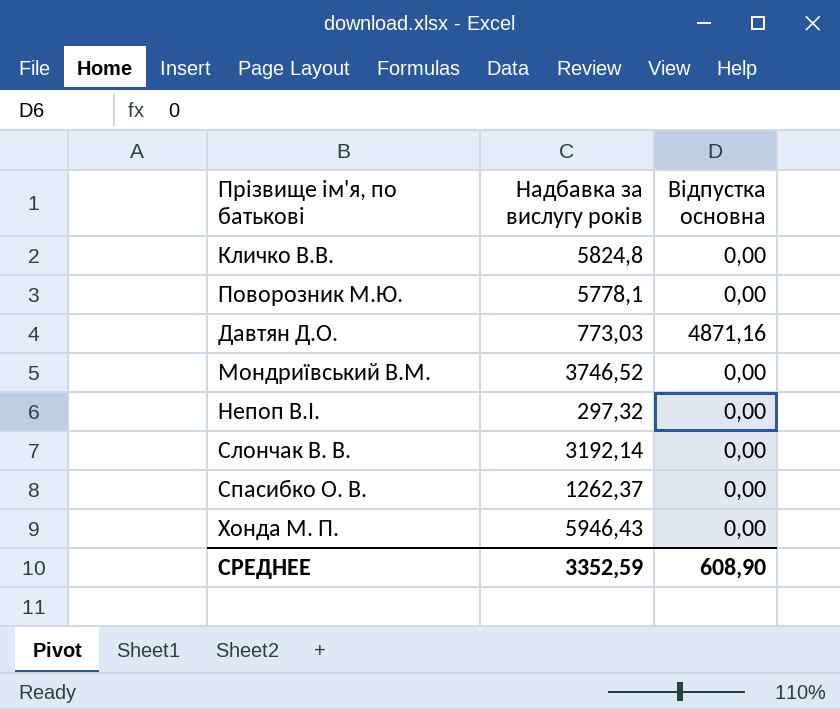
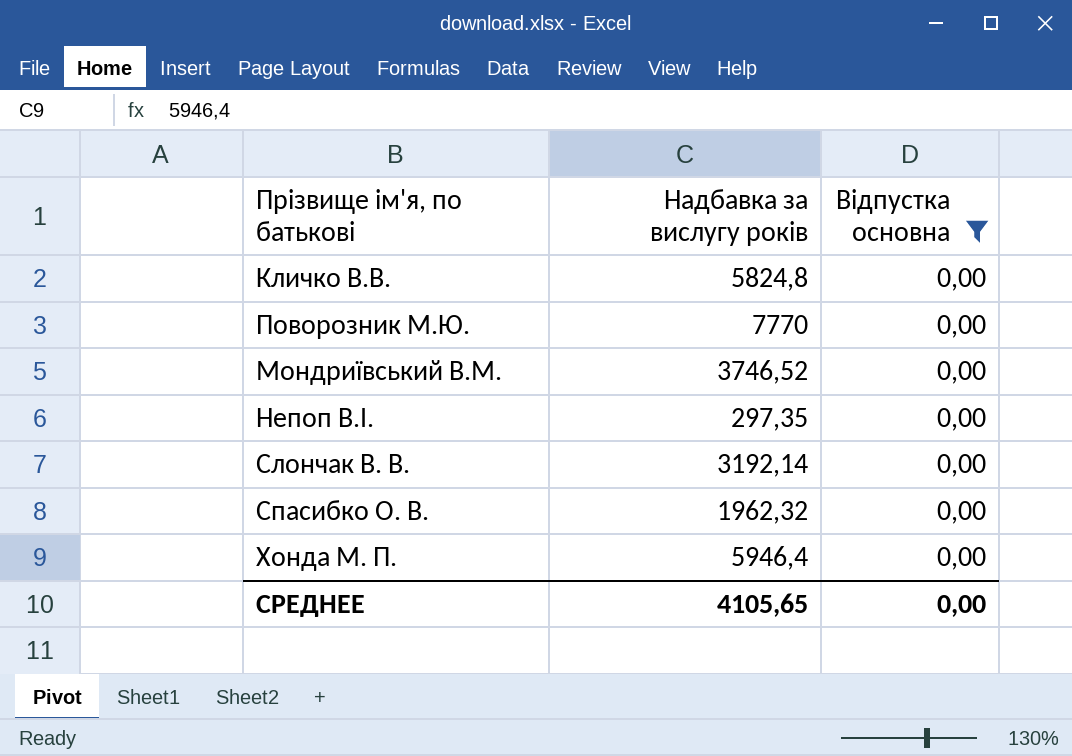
filter: none -> Відпустка основна = 0,00
Поворозник М.Ю. | Надбавка за вислугу років: 5778,1 -> 7770
Непоп В.І. | Надбавка за вислугу років: 297,32 -> 297,35
Спасибко О. В. | Надбавка за вислугу років: 1262,37 -> 1962,32
Хонда М. П. | Надбавка за вислугу років: 5946,43 -> 5946,4
СРЕДНЕЕ | Надбавка за вислугу років: 3352,59 -> 4105,65
СРЕДНЕЕ | Відпустка основна: 608,90 -> 0,00

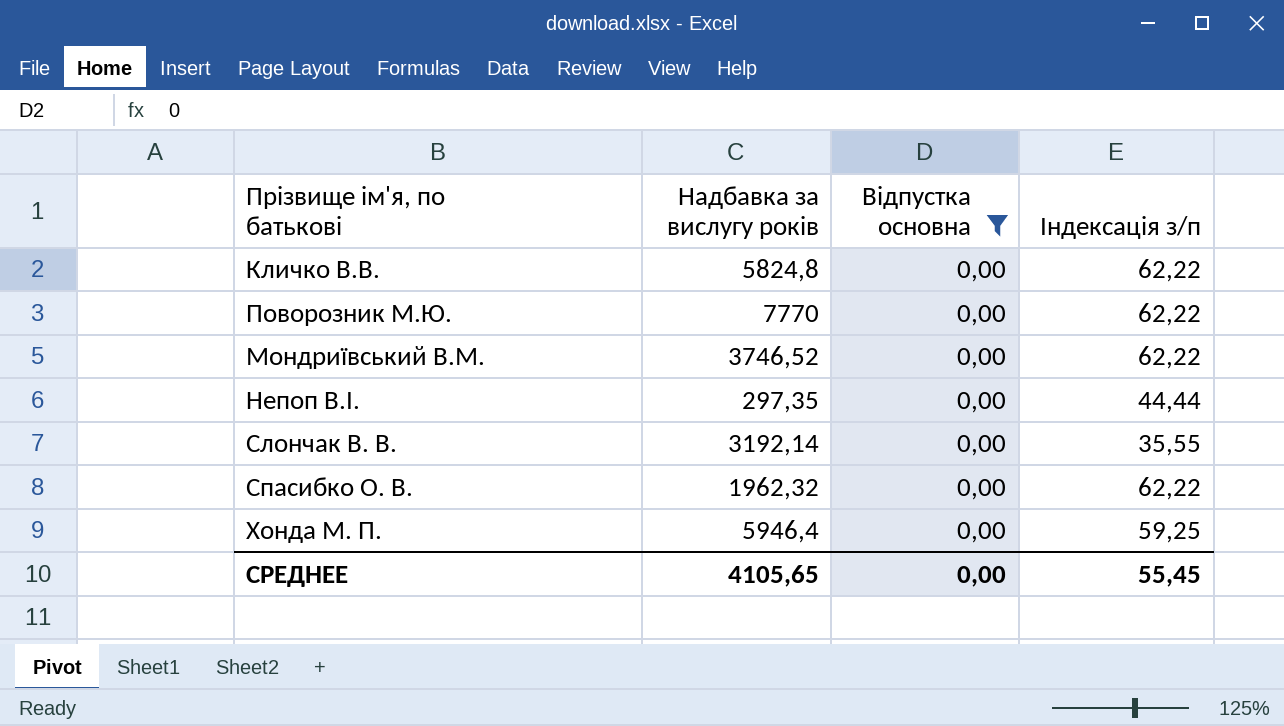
column Індексація з/п | position: none -> 4

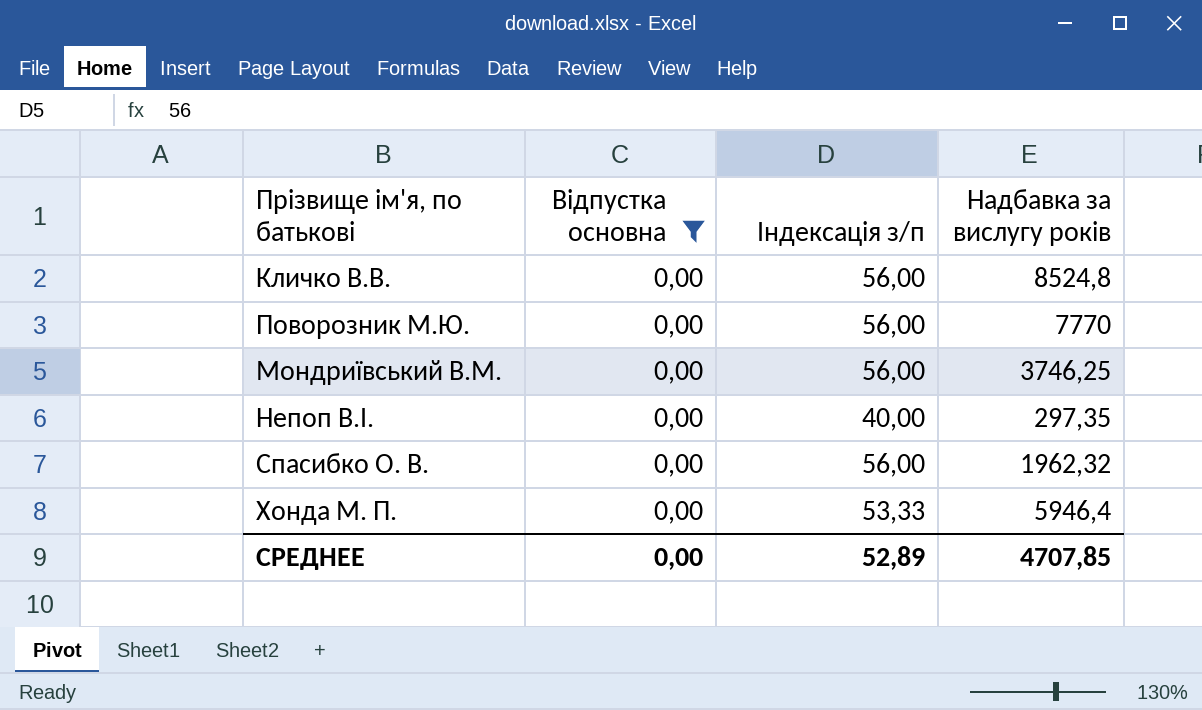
column Надбавка за вислугу років | position: 2 -> 4
row Слончак В. В.: 3192,14 | 0,00 | 35,55 -> none
Кличко В.В. | Індексація з/п: 62,22 -> 56,00
Кличко В.В. | Надбавка за вислугу років: 5824,8 -> 8524,8
Поворозник М.Ю. | Індексація з/п: 62,22 -> 56,00
Мондриївський В.М. | Індексація з/п: 62,22 -> 56,00
Мондриївський В.М. | Надбавка за вислугу років: 3746,52 -> 3746,25
Непоп В.І. | Індексація з/п: 44,44 -> 40,00
Спасибко О. В. | Індексація з/п: 62,22 -> 56,00
Хонда М. П. | Індексація з/п: 59,25 -> 53,33
СРЕДНЕЕ | Індексація з/п: 55,45 -> 52,89
СРЕДНЕЕ | Надбавка за вислугу років: 4105,65 -> 4707,85

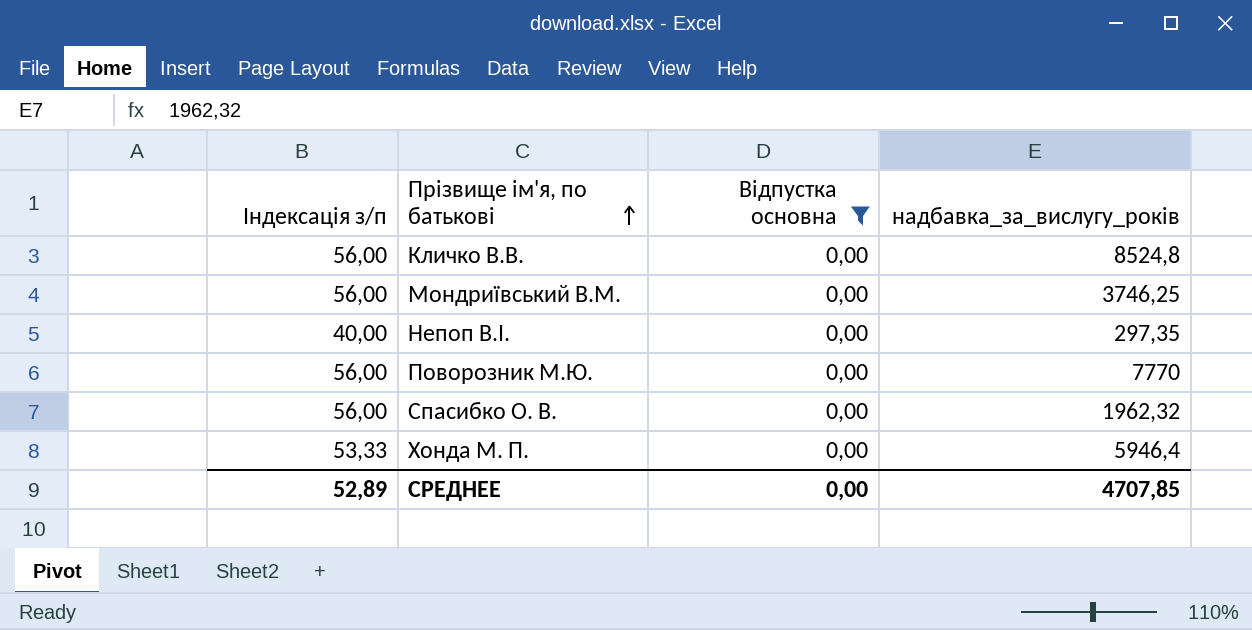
row order: none -> Прізвище ім'я, по батькові ascending
column Індексація з/п | position: 3 -> 1
column name: Надбавка за вислугу років -> надбавка_за_вислугу_років

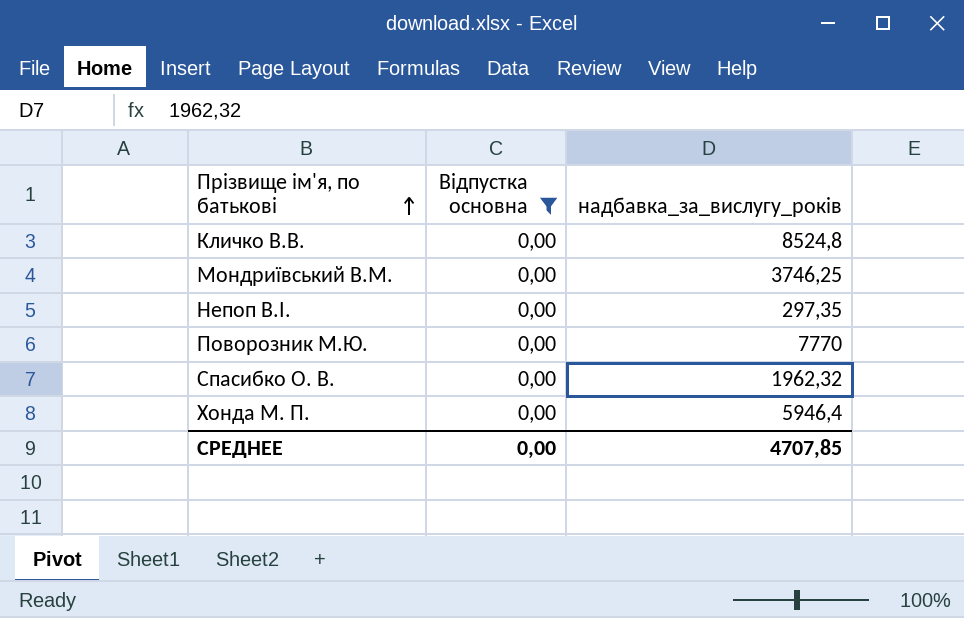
column Індексація з/п | position: 1 -> none

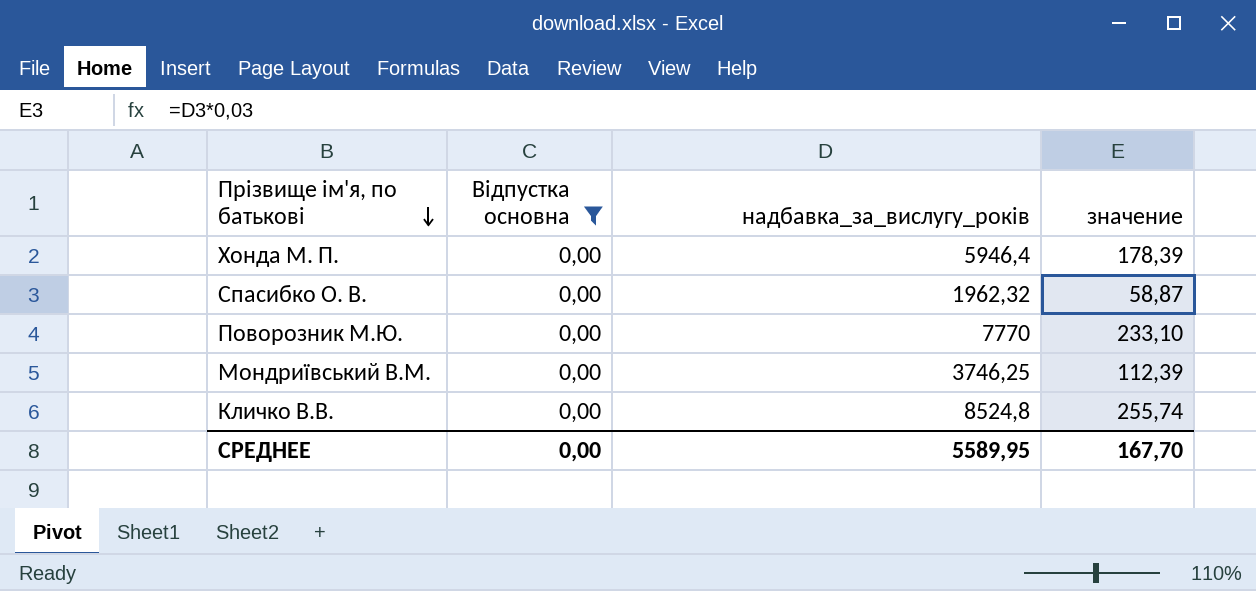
row order: Прізвище ім'я, по батькові ascending -> Прізвище ім'я, по батькові descending
column значение | formula: none -> [надбавка_за_вислугу_років] * 0,03
row Непоп В.І.: 0,00 | 297,35 -> none
СРЕДНЕЕ | надбавка_за_вислугу_років: 4707,85 -> 5589,95

